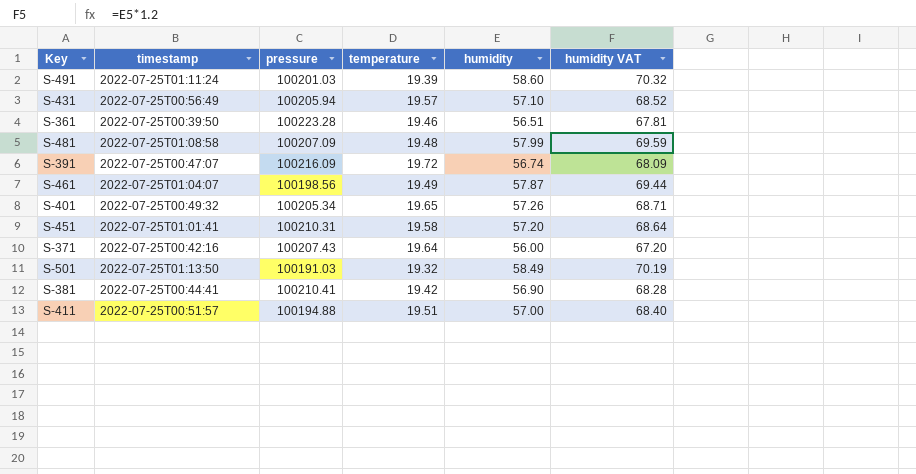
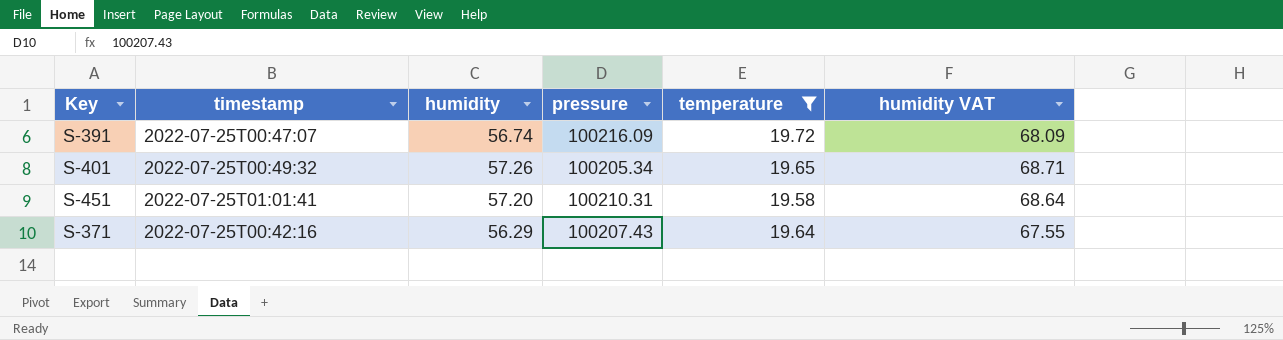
filter: none -> temperature >= 19.58
column humidity | position: 5 -> 3
S-371 | humidity: 56.00 -> 56.29
S-371 | humidity VAT: 67.20 -> 67.55

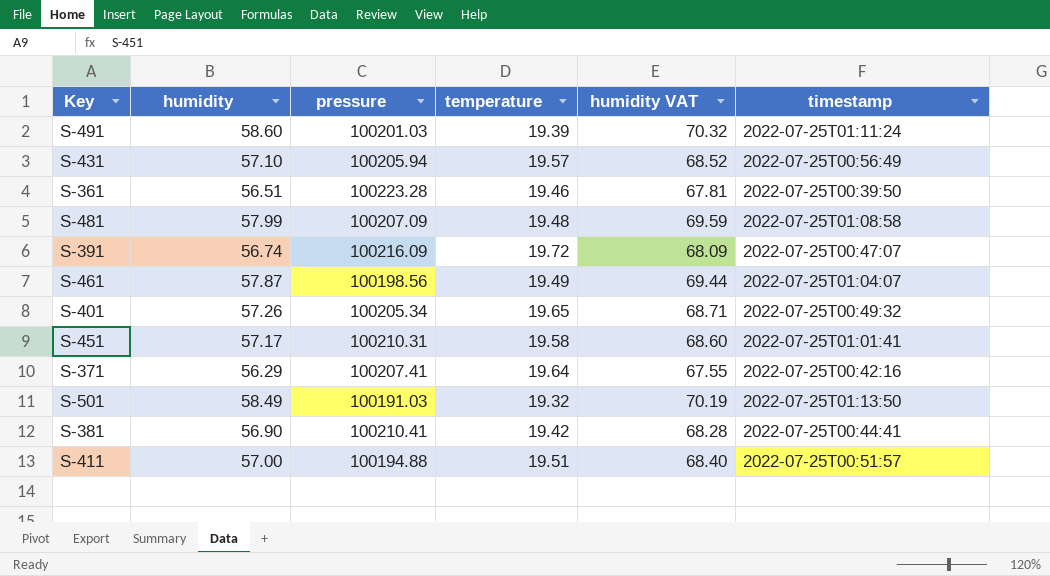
filter: temperature >= 19.58 -> none
column timestamp | position: 2 -> 6
S-451 | humidity: 57.20 -> 57.17
S-451 | humidity VAT: 68.64 -> 68.60
S-371 | pressure: 100207.43 -> 100207.41

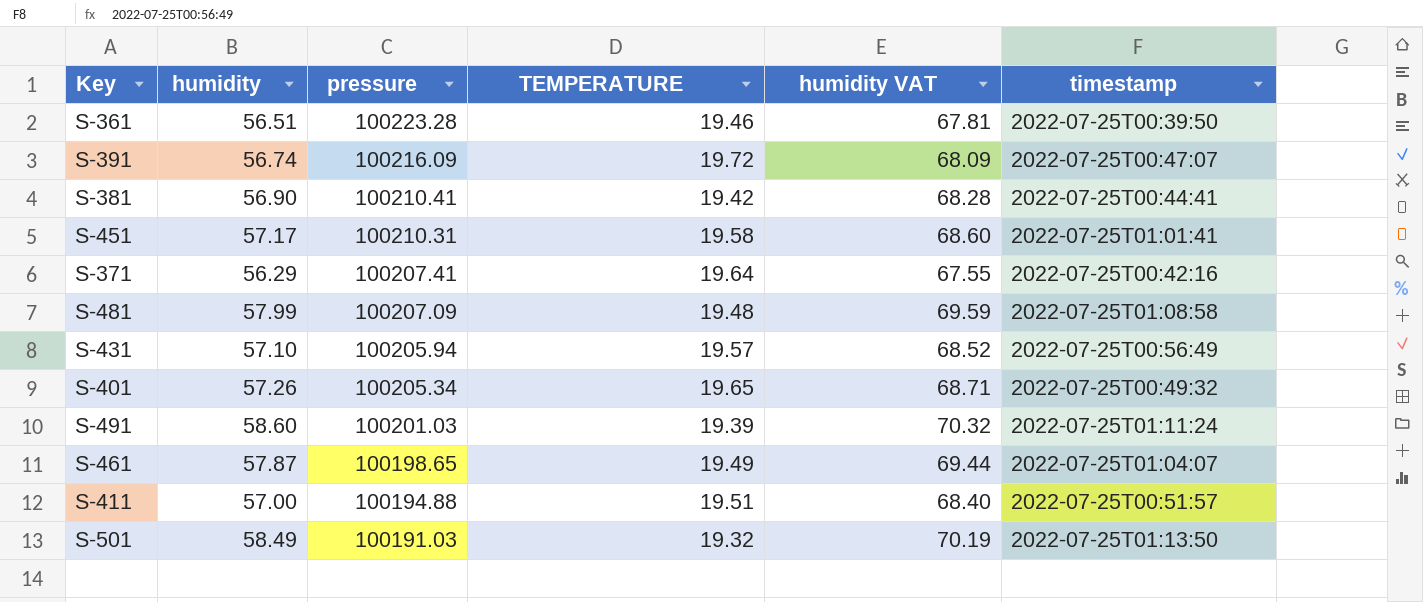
row order: none -> pressure descending
column name: temperature -> TEMPERATURE
S-461 | pressure: 100198.56 -> 100198.65

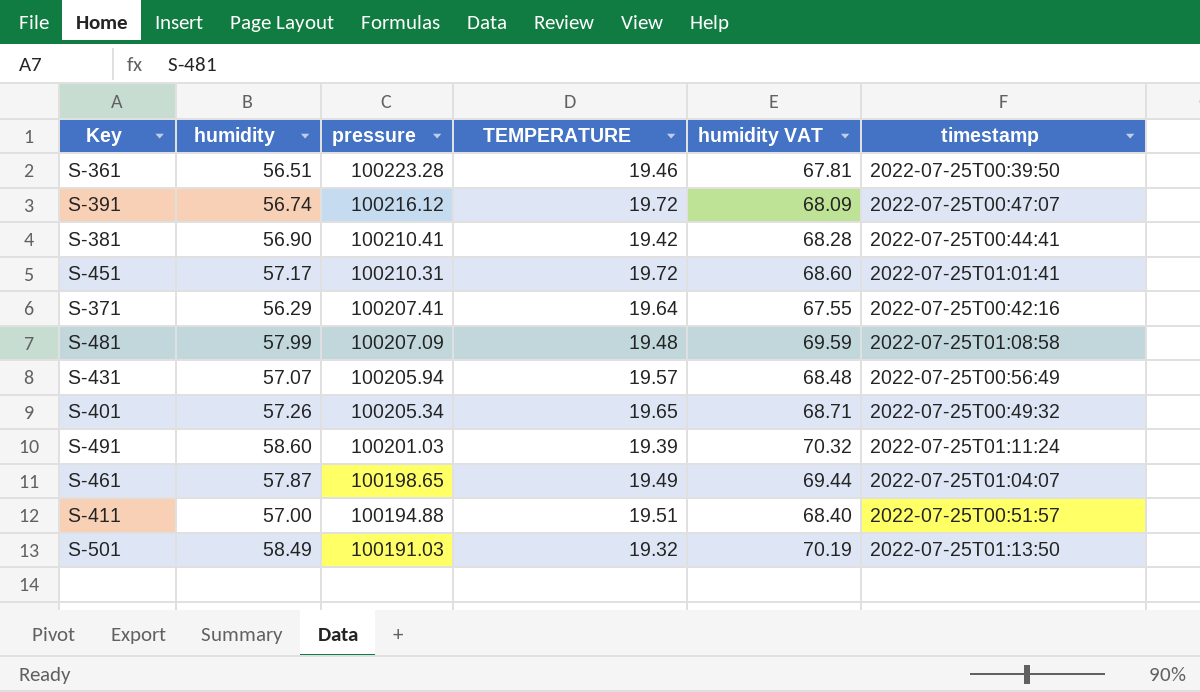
S-391 | pressure: 100216.09 -> 100216.12
S-451 | TEMPERATURE: 19.58 -> 19.72
S-431 | humidity: 57.10 -> 57.07
S-431 | humidity VAT: 68.52 -> 68.48

